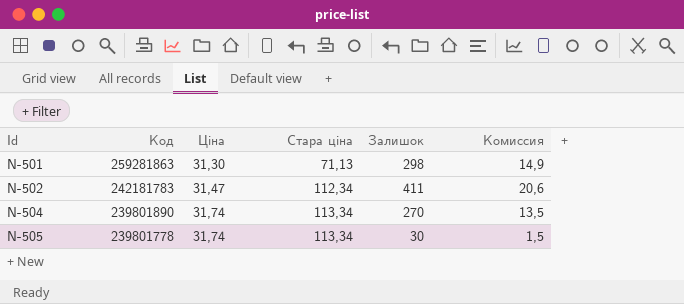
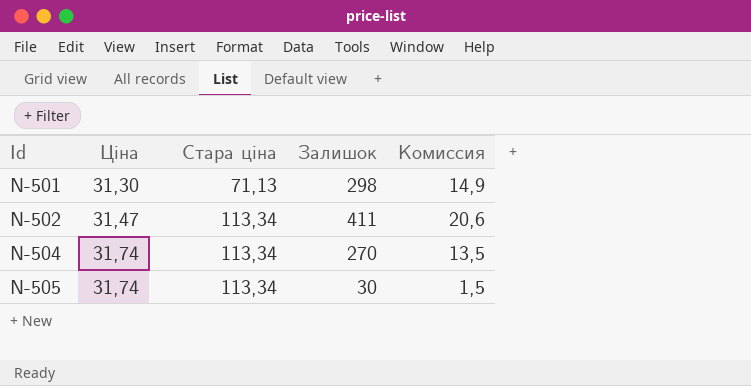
column Код | position: 2 -> none
N-502 | Стара ціна: 112,34 -> 113,34

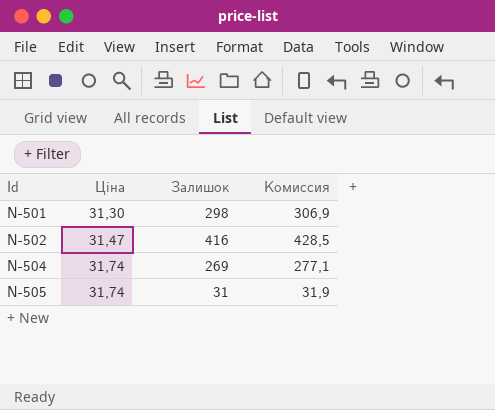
column Стара ціна | position: 3 -> none
column Комиссия | formula: [Залишок] * 0,05 -> [Залишок] * 1,03
N-502 | Залишок: 411 -> 416
N-504 | Залишок: 270 -> 269
N-505 | Залишок: 30 -> 31

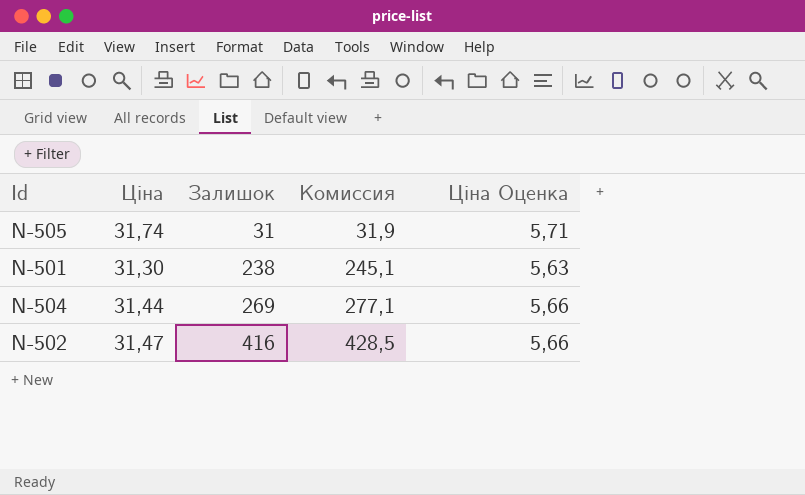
row order: Id ascending -> Залишок ascending
column Ціна Оценка | formula: none -> [Ціна] * 0,18
N-501 | Залишок: 298 -> 238
N-501 | Комиссия: 306,9 -> 245,1
N-504 | Ціна: 31,74 -> 31,44

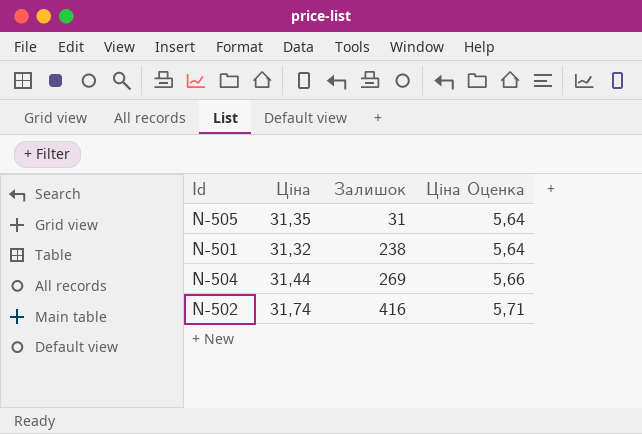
column Комиссия | formula: [Залишок] * 1,03 -> none
N-505 | Ціна: 31,74 -> 31,35
N-505 | Ціна Оценка: 5,71 -> 5,64
N-501 | Ціна: 31,30 -> 31,32
N-501 | Ціна Оценка: 5,63 -> 5,64
N-502 | Ціна: 31,47 -> 31,74
N-502 | Ціна Оценка: 5,66 -> 5,71

